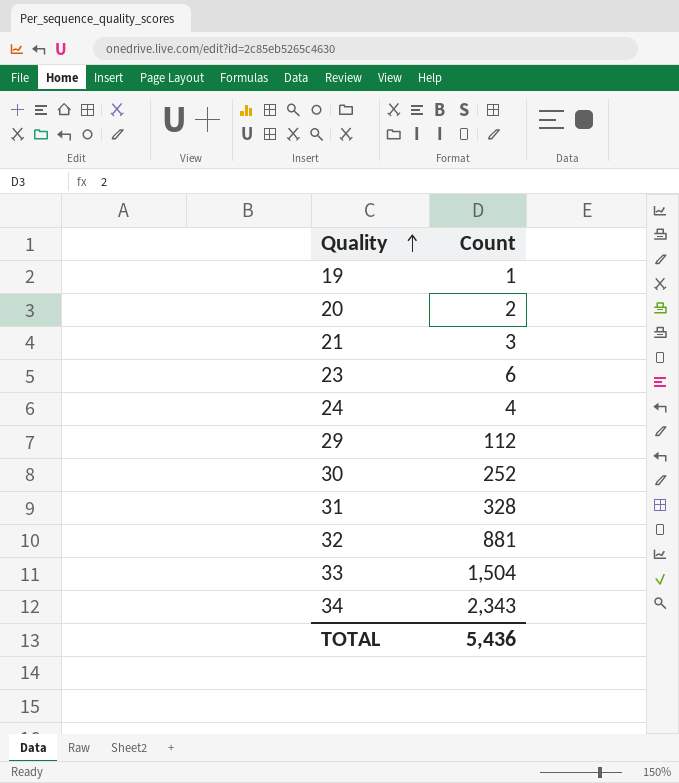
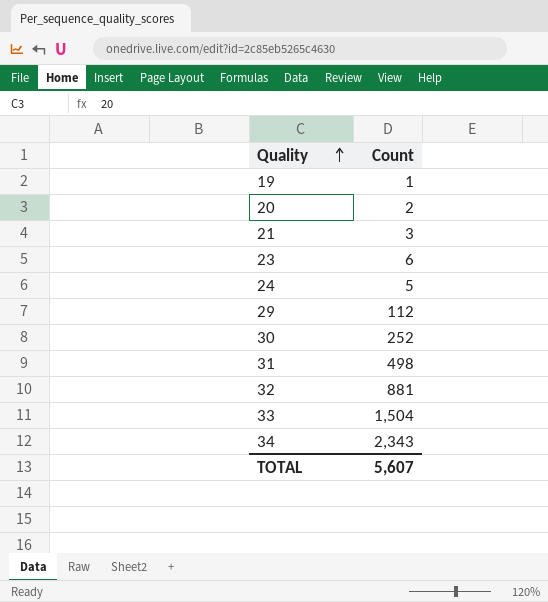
24 | Count: 4 -> 5
31 | Count: 328 -> 498
TOTAL | Count: 5,436 -> 5,607

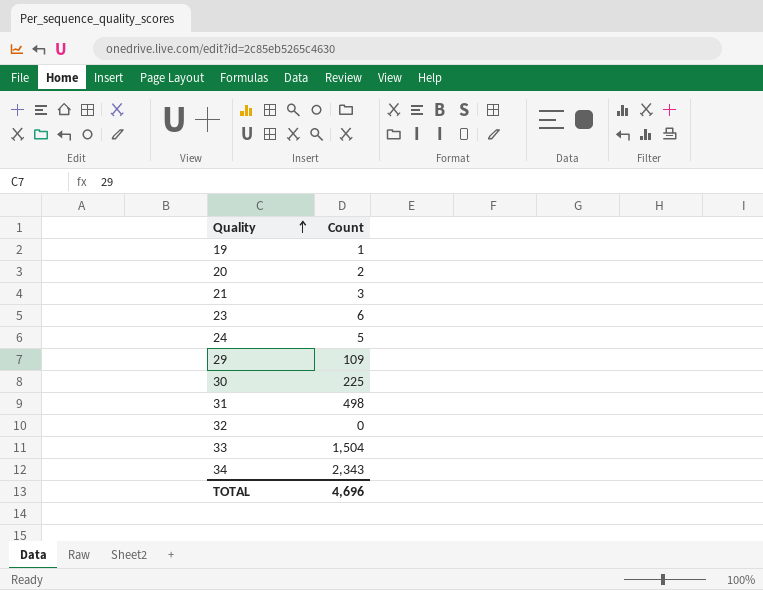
29 | Count: 112 -> 109
30 | Count: 252 -> 225
32 | Count: 881 -> 0
TOTAL | Count: 5,607 -> 4,696

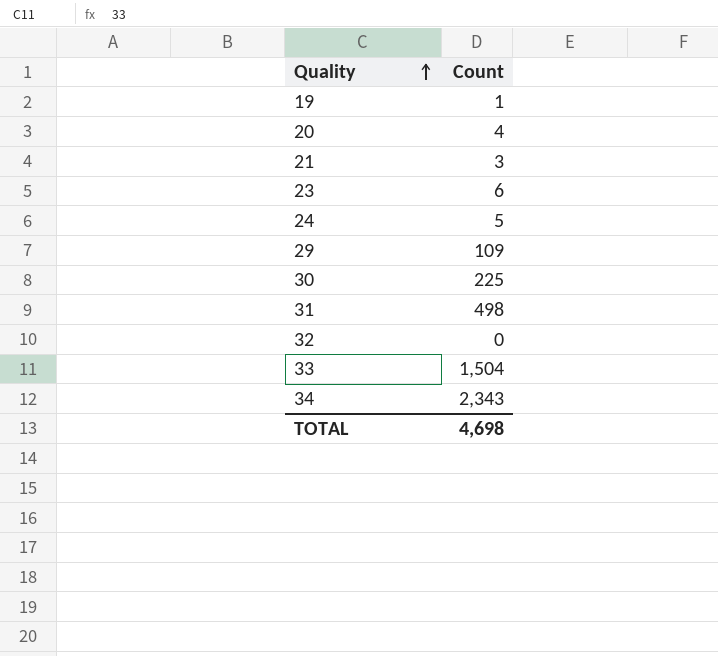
20 | Count: 2 -> 4
TOTAL | Count: 4,696 -> 4,698

